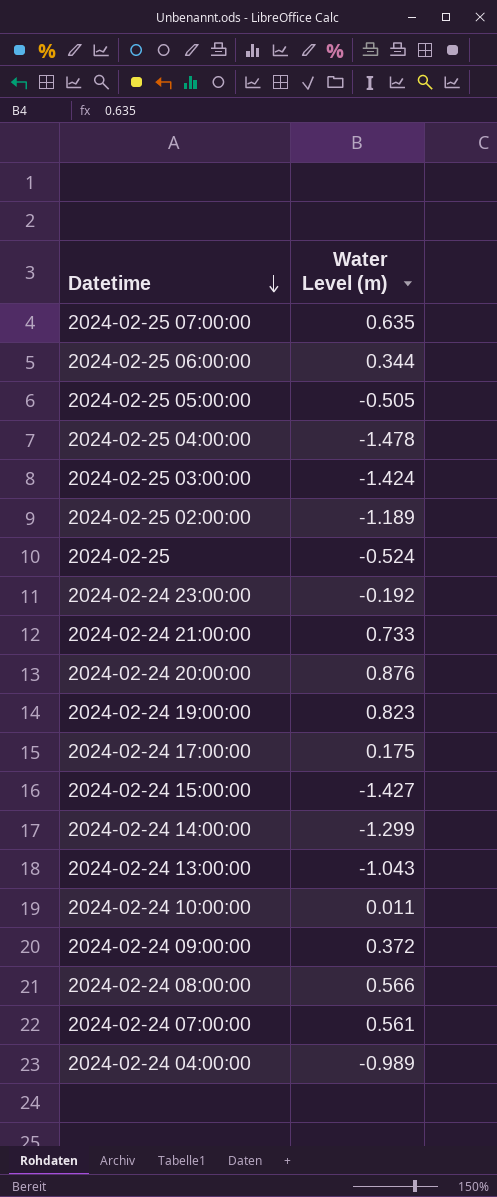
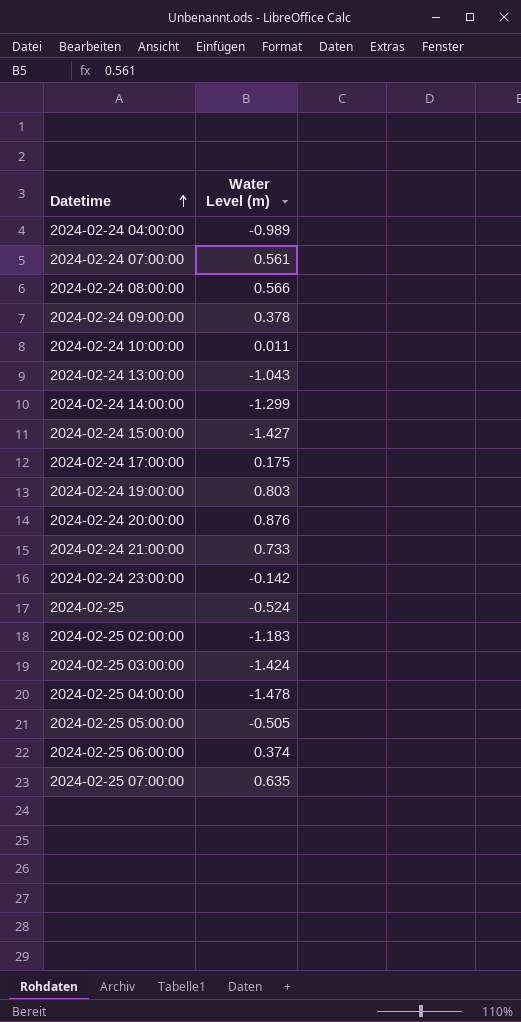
row order: Datetime descending -> Datetime ascending
2024-02-24 09:00:00 | Water Level (m): 0.372 -> 0.378
2024-02-24 19:00:00 | Water Level (m): 0.823 -> 0.803
2024-02-24 23:00:00 | Water Level (m): -0.192 -> -0.142
2024-02-25 02:00:00 | Water Level (m): -1.189 -> -1.183
2024-02-25 06:00:00 | Water Level (m): 0.344 -> 0.374

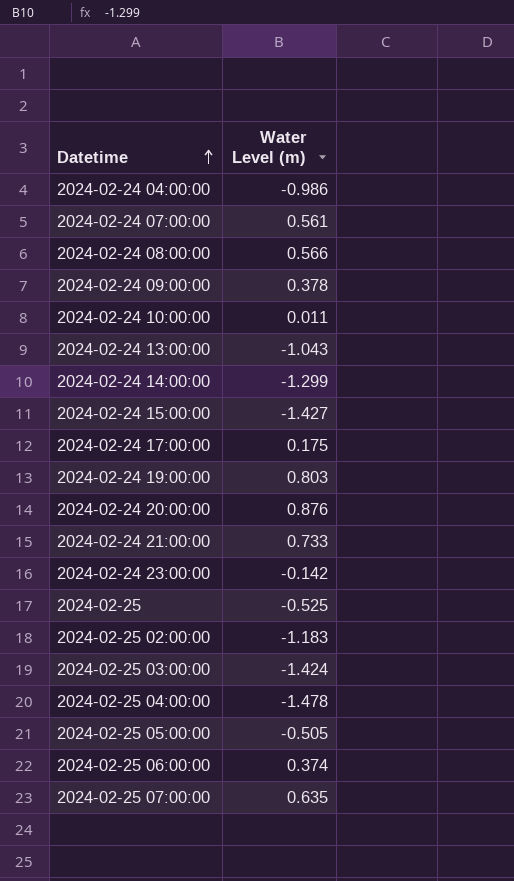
2024-02-24 04:00:00 | Water Level (m): -0.989 -> -0.986
2024-02-25 | Water Level (m): -0.524 -> -0.525

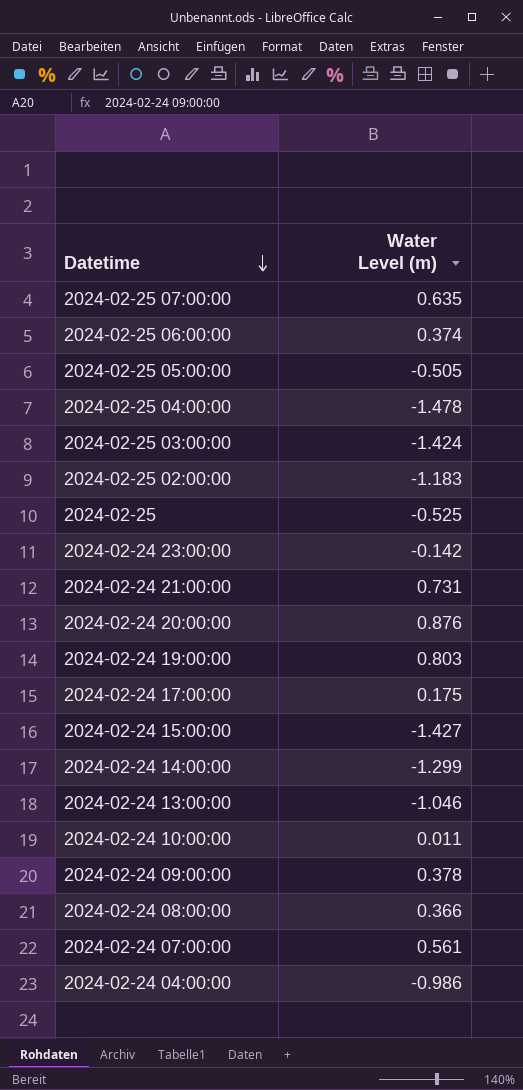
row order: Datetime ascending -> Datetime descending
2024-02-24 21:00:00 | Water Level (m): 0.733 -> 0.731
2024-02-24 13:00:00 | Water Level (m): -1.043 -> -1.046
2024-02-24 08:00:00 | Water Level (m): 0.566 -> 0.366

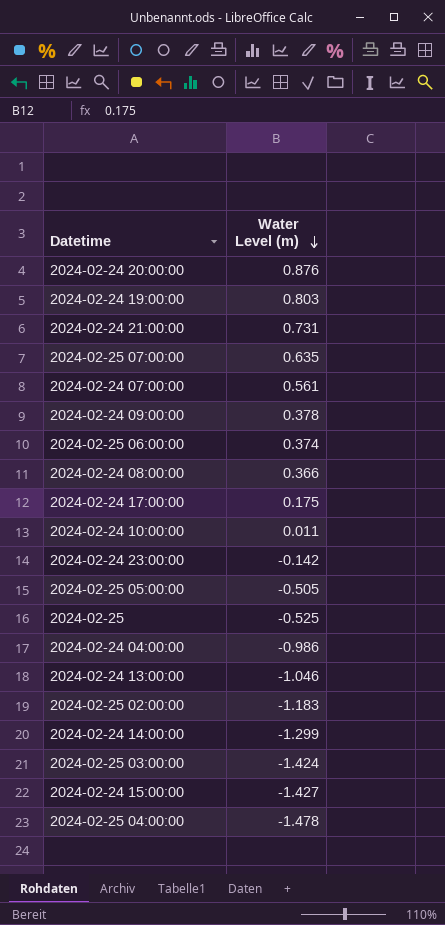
row order: Datetime descending -> Water Level (m) descending

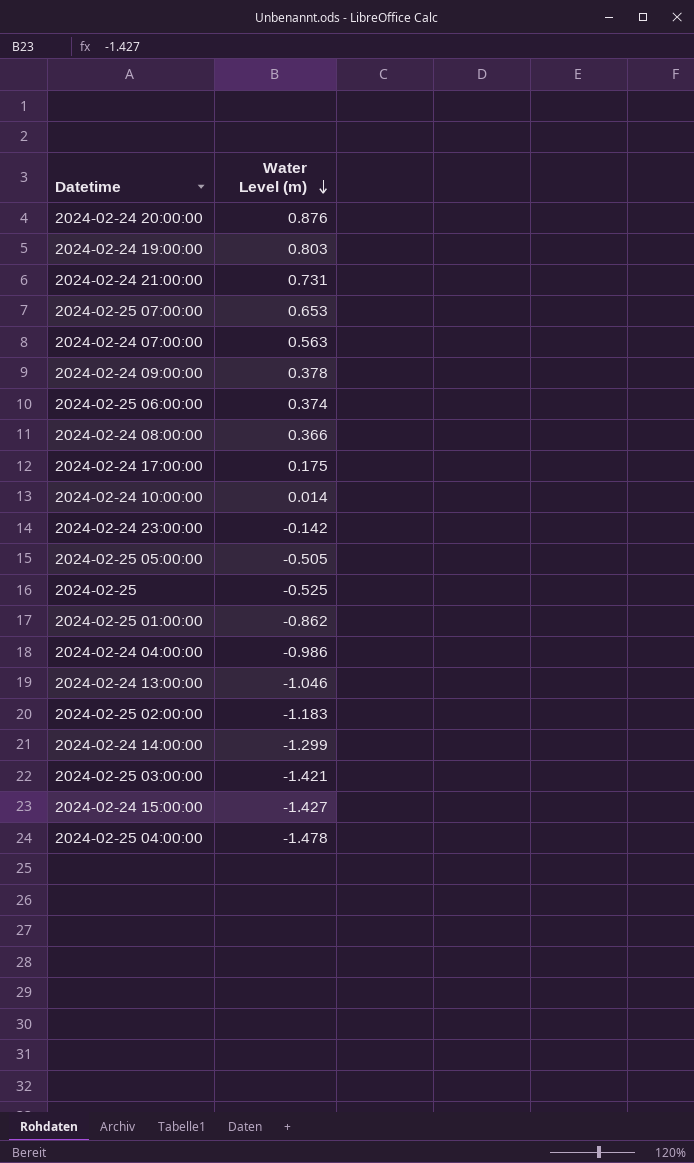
2024-02-25 07:00:00 | Water Level (m): 0.635 -> 0.653
2024-02-24 07:00:00 | Water Level (m): 0.561 -> 0.563
2024-02-24 10:00:00 | Water Level (m): 0.011 -> 0.014
row 2024-02-25 01:00:00: none -> -0.862
2024-02-25 03:00:00 | Water Level (m): -1.424 -> -1.421

